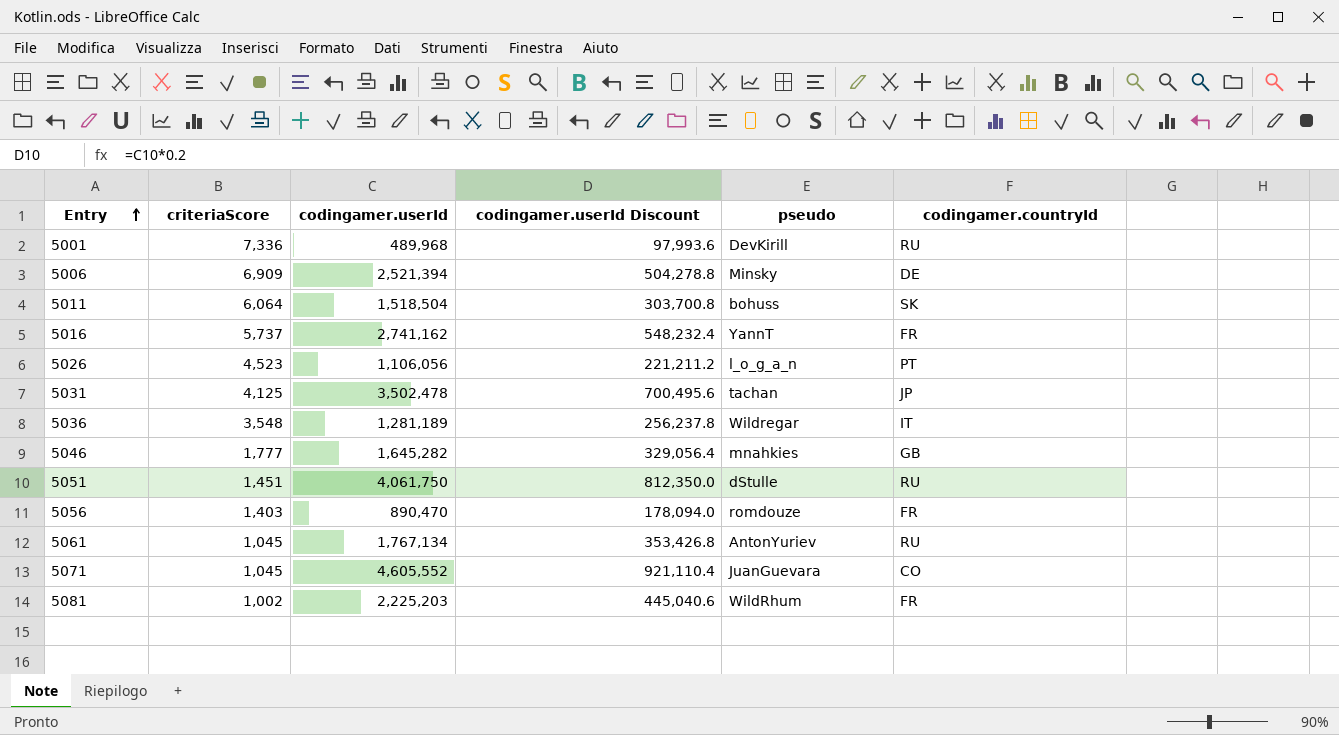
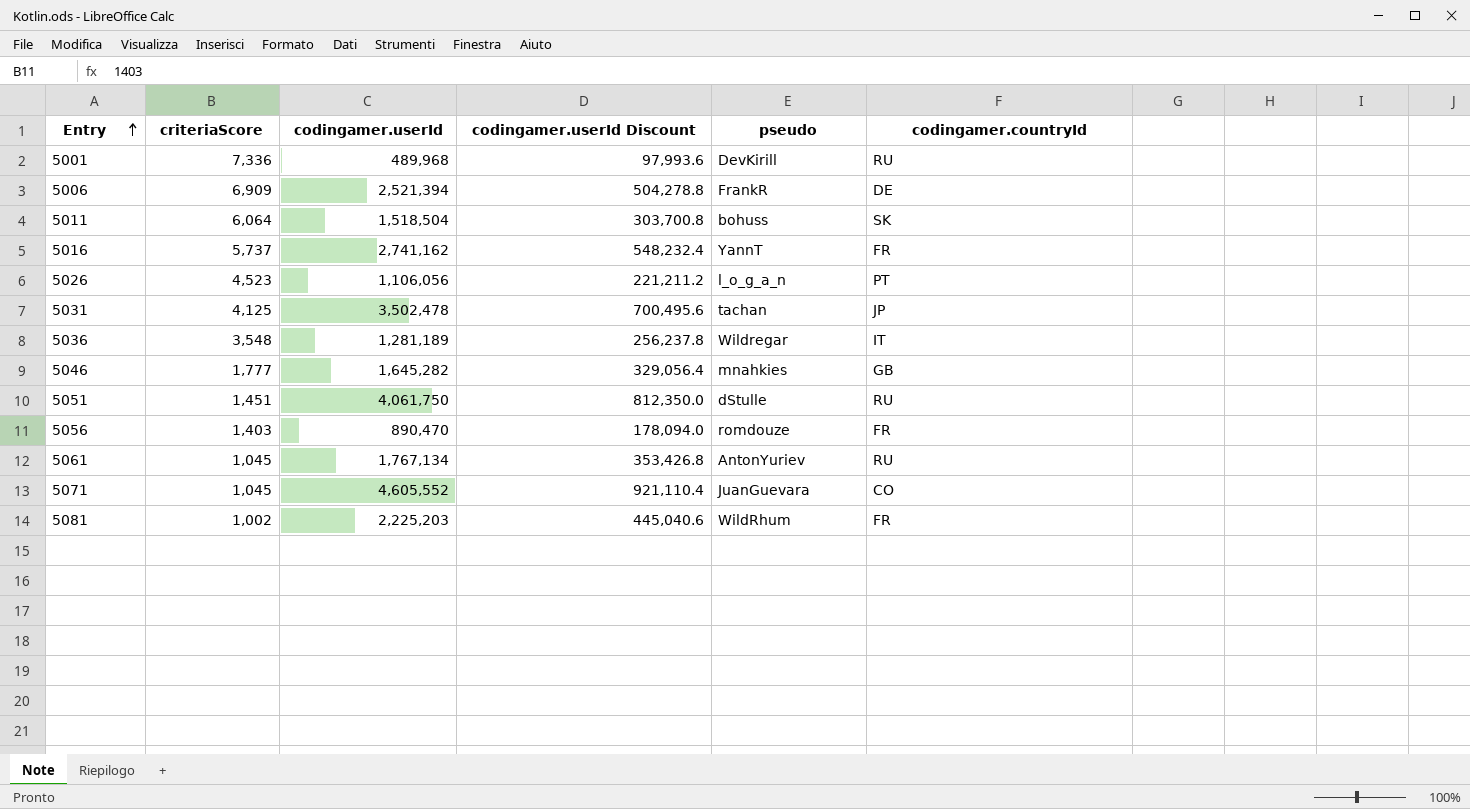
5006 | pseudo: Minsky -> FrankR

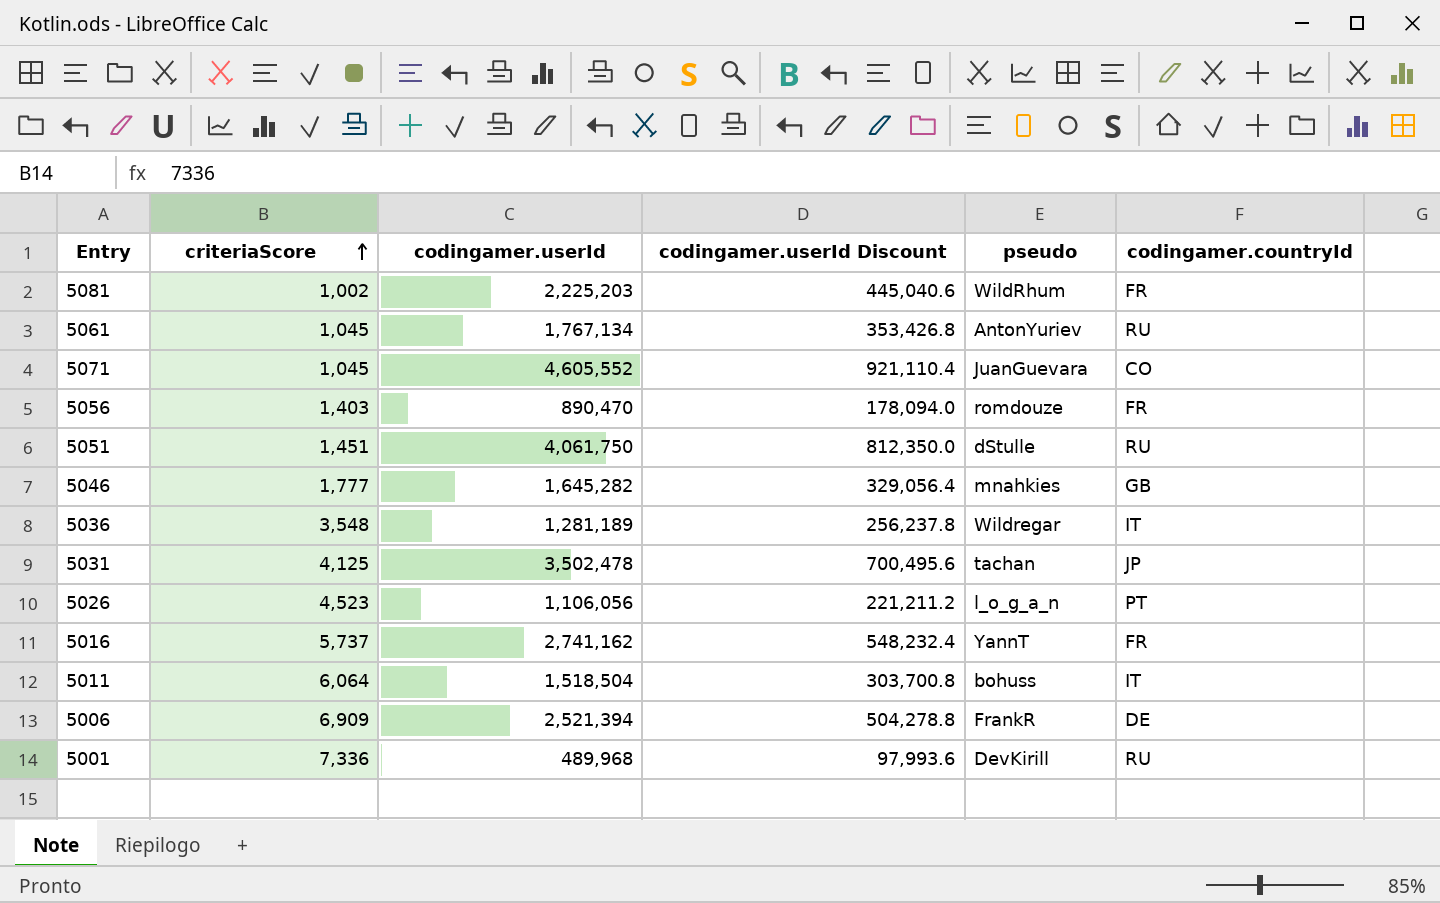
row order: Entry ascending -> criteriaScore ascending
5011 | codingamer.countryId: SK -> IT

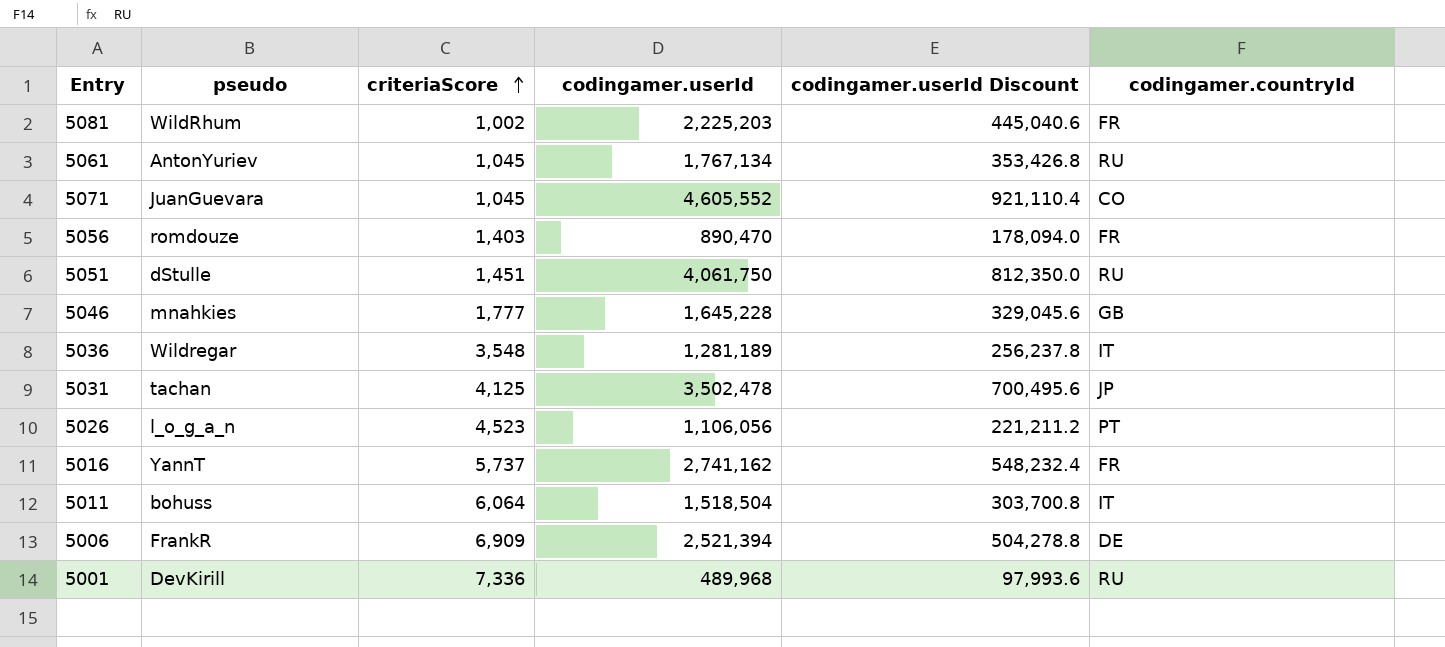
column pseudo | position: 5 -> 2
5046 | codingamer.userId: 1,645,282 -> 1,645,228
5046 | codingamer.userId Discount: 329,056.4 -> 329,045.6

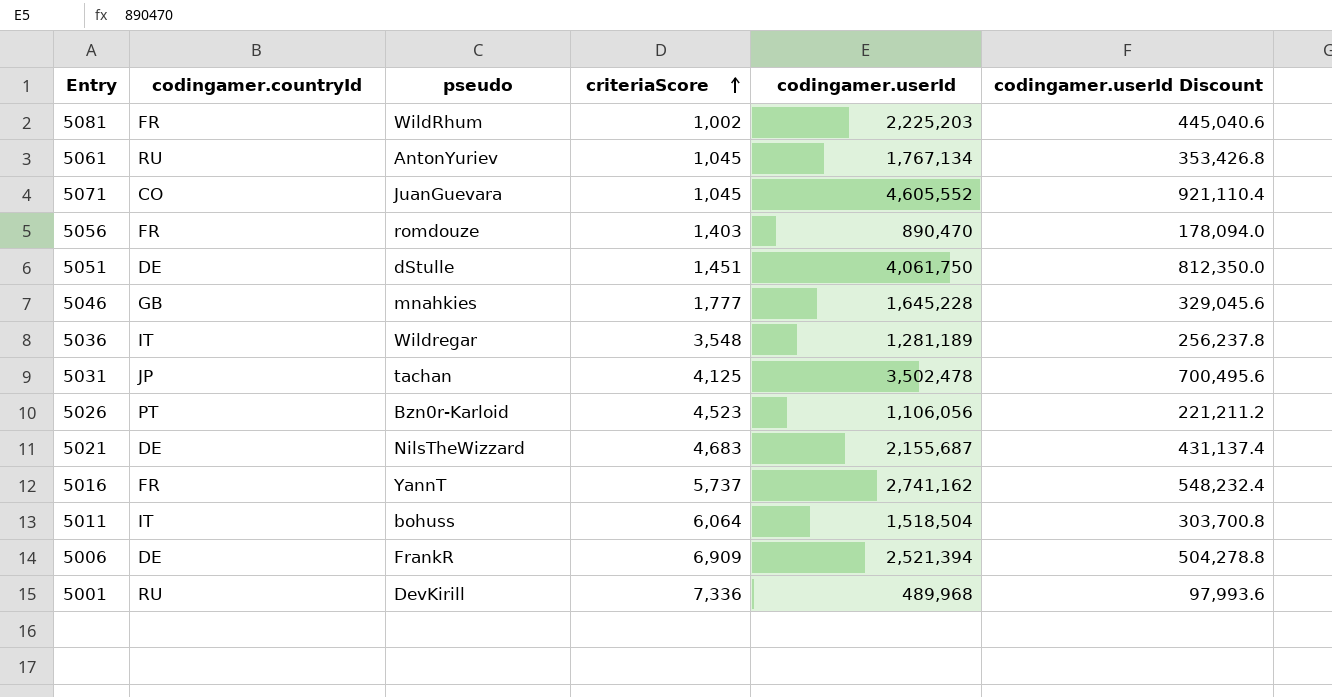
column codingamer.countryId | position: 6 -> 2
5051 | codingamer.countryId: RU -> DE
5026 | pseudo: l_o_g_a_n -> Bzn0r-Karloid
row 5021: none -> DE | NilsTheWizzard | 4,683 | 2,155,687 | 431,137.4

